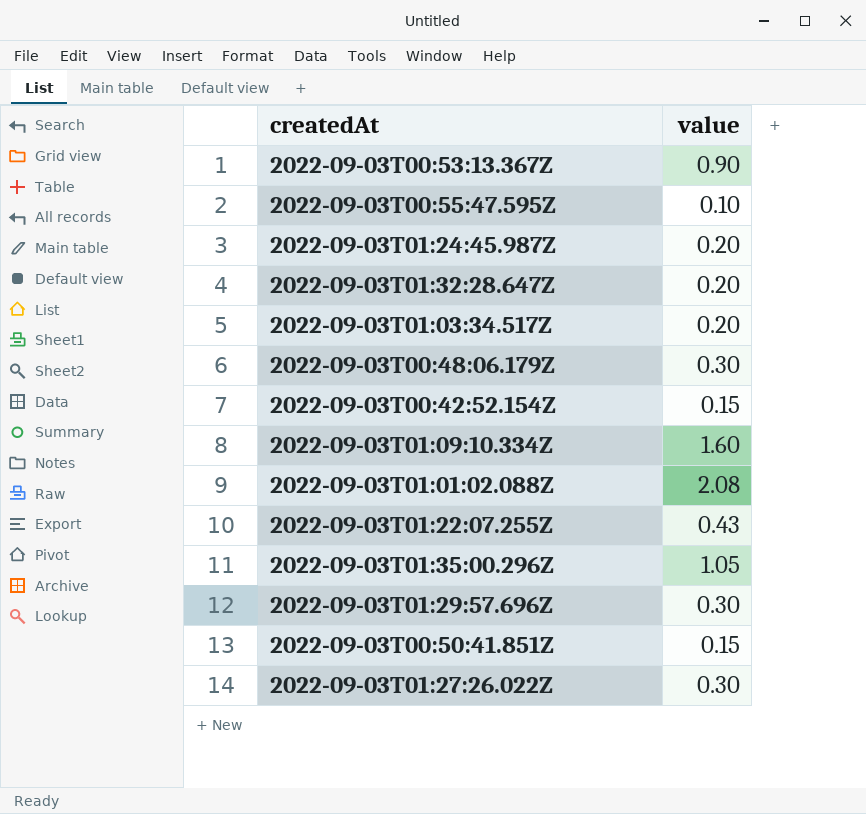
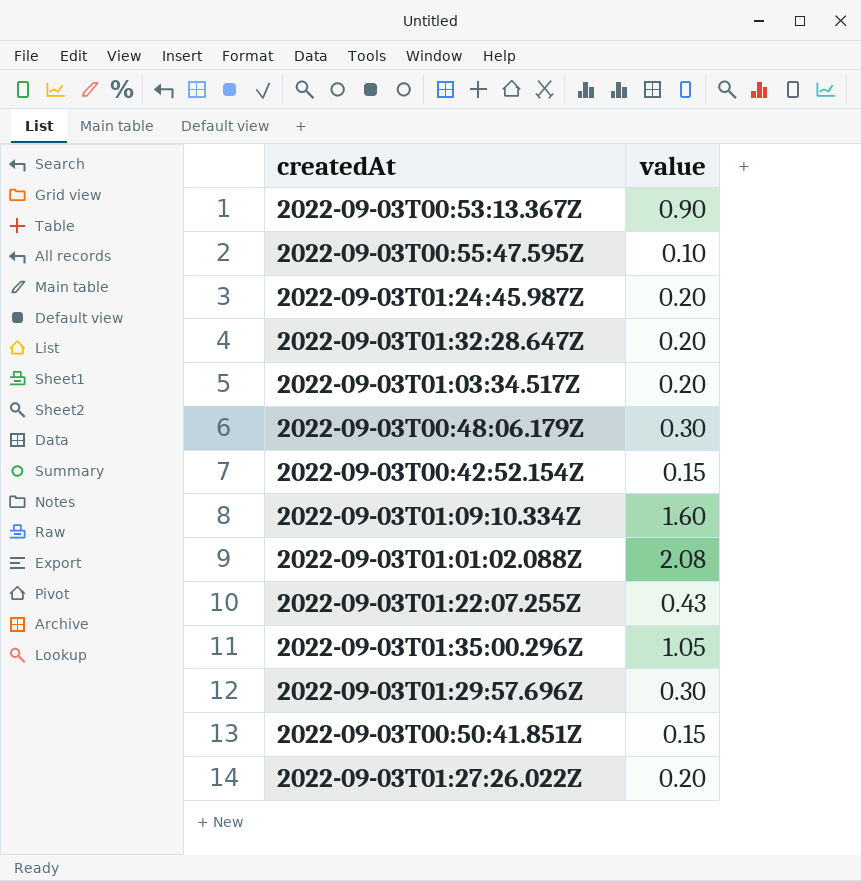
2022-09-03T01:27:26.022Z | value: 0.30 -> 0.20

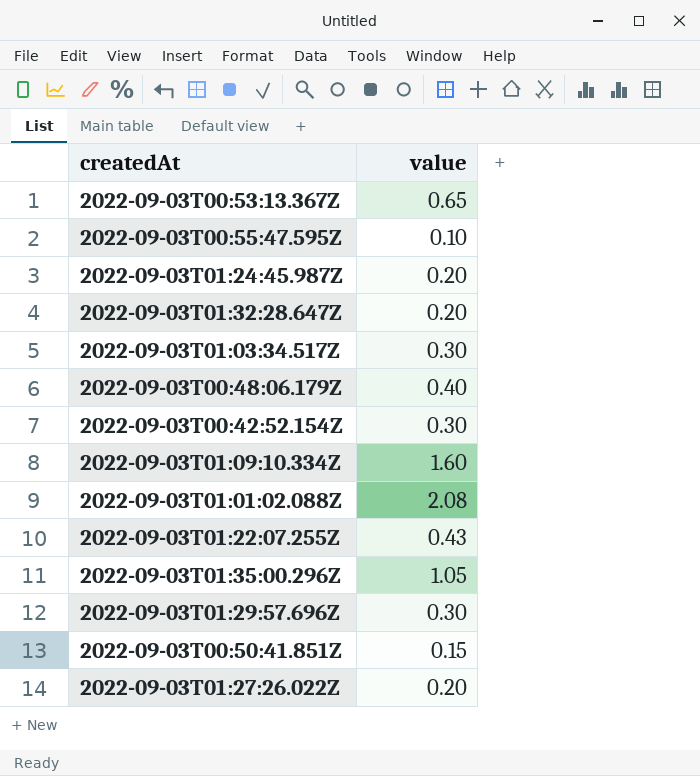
2022-09-03T00:53:13.367Z | value: 0.90 -> 0.65
2022-09-03T01:03:34.517Z | value: 0.20 -> 0.30
2022-09-03T00:48:06.179Z | value: 0.30 -> 0.40
2022-09-03T00:42:52.154Z | value: 0.15 -> 0.30

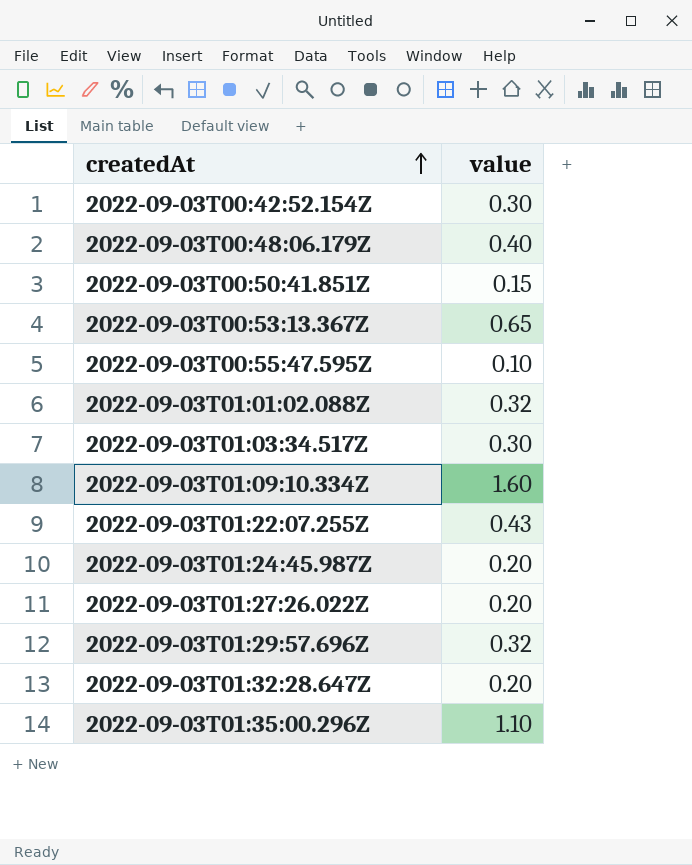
row order: none -> createdAt ascending
2022-09-03T01:01:02.088Z | value: 2.08 -> 0.32
2022-09-03T01:29:57.696Z | value: 0.30 -> 0.32
2022-09-03T01:35:00.296Z | value: 1.05 -> 1.10

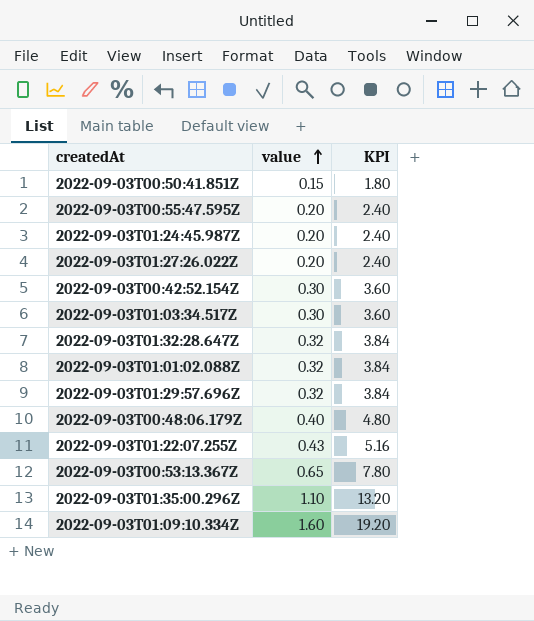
row order: createdAt ascending -> value ascending
column KPI | formula: none -> [value] * 12
2022-09-03T00:55:47.595Z | value: 0.10 -> 0.20
2022-09-03T01:32:28.647Z | value: 0.20 -> 0.32

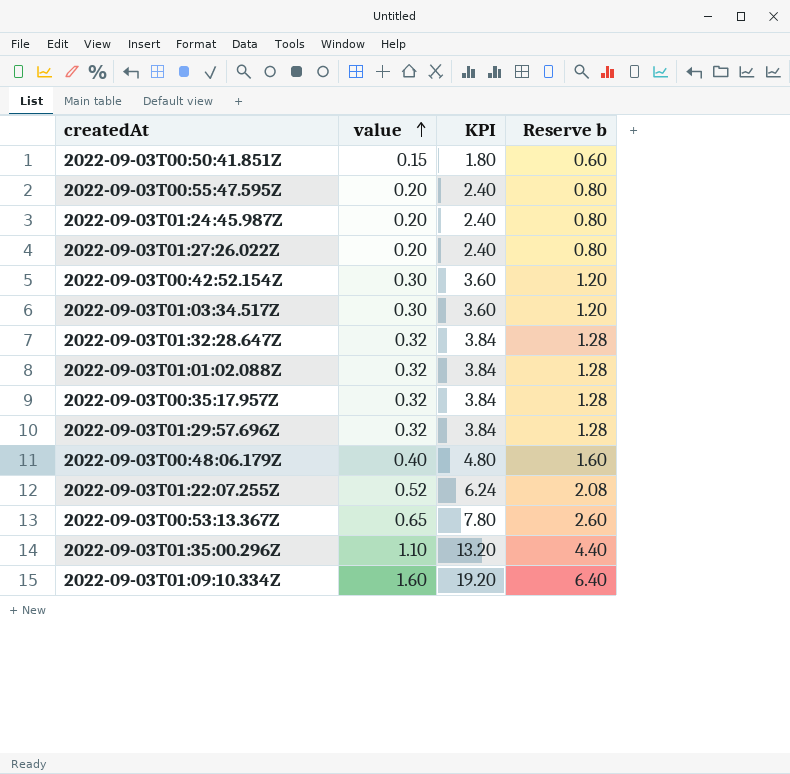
column Reserve b | formula: none -> [value] * 4
row 2022-09-03T00:35:17.957Z: none -> 0.32 | 3.84 | 1.28
2022-09-03T01:22:07.255Z | value: 0.43 -> 0.52
2022-09-03T01:22:07.255Z | KPI: 5.16 -> 6.24

